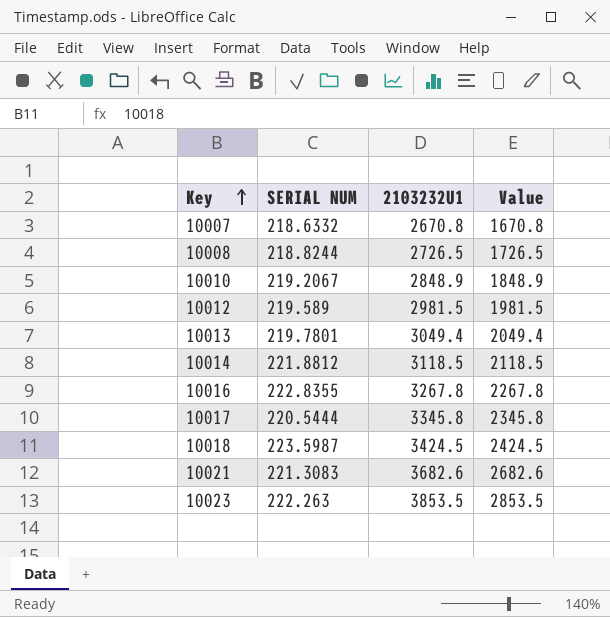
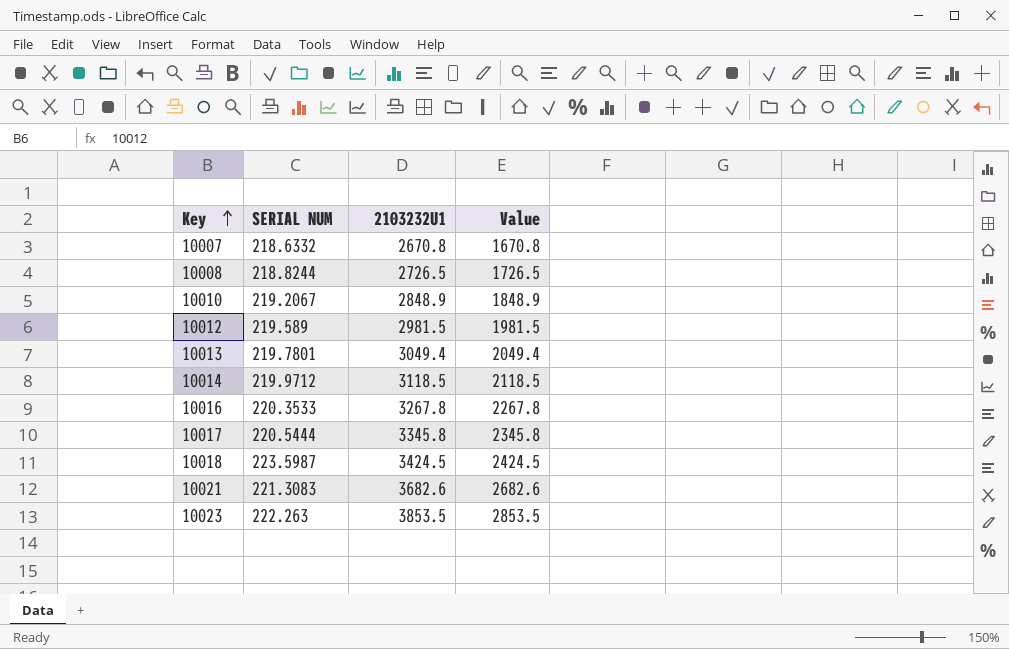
10014 | SERIAL NUM: 221.8812 -> 219.9712
10016 | SERIAL NUM: 222.8355 -> 220.3533

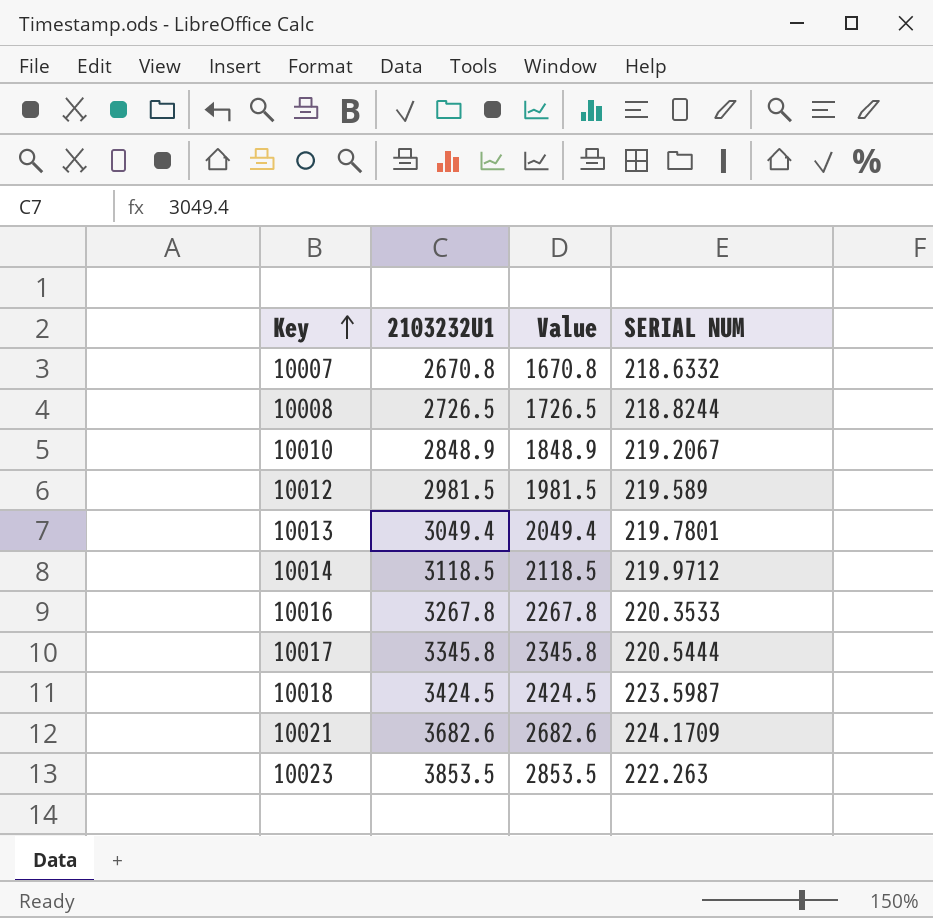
column SERIAL NUM | position: 2 -> 4
10021 | SERIAL NUM: 221.3083 -> 224.1709

